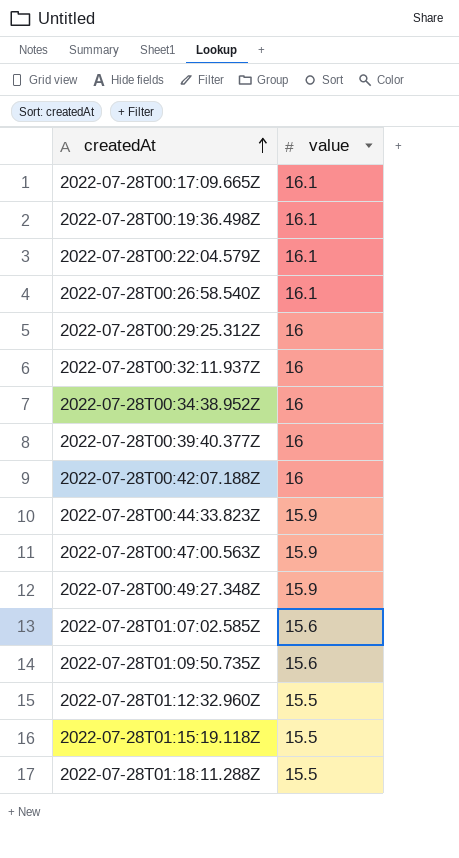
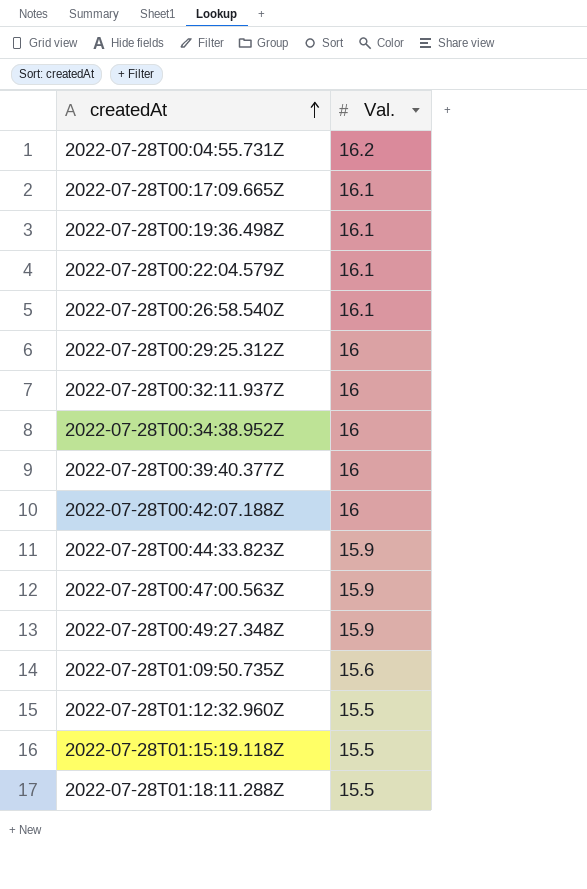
column name: value -> Val.
row 2022-07-28T01:07:02.585Z: 15.6 -> none
row 2022-07-28T00:04:55.731Z: none -> 16.2

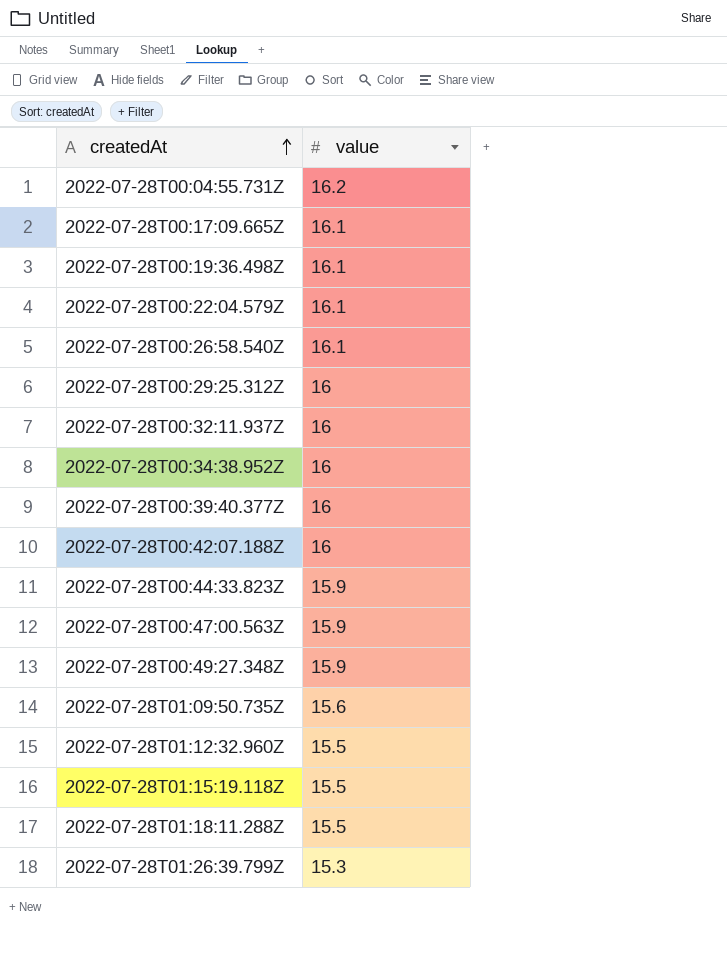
column name: Val. -> value
row 2022-07-28T01:26:39.799Z: none -> 15.3

